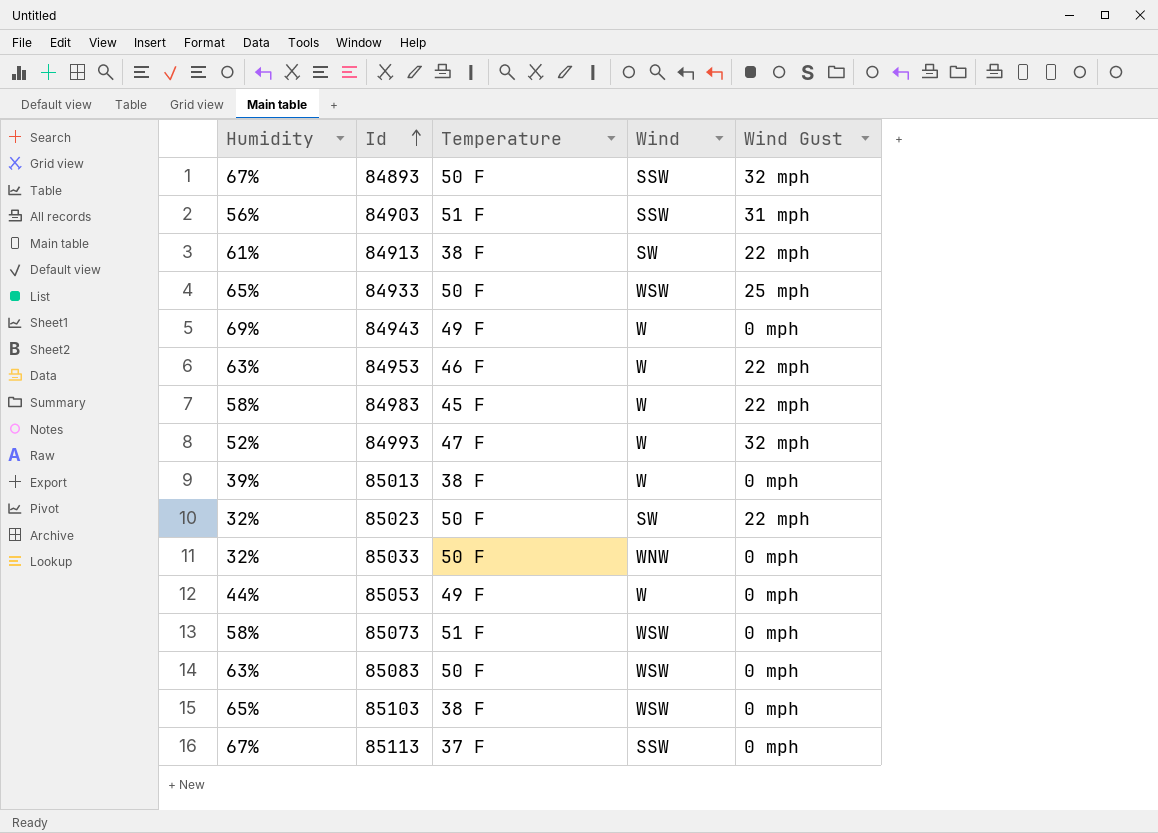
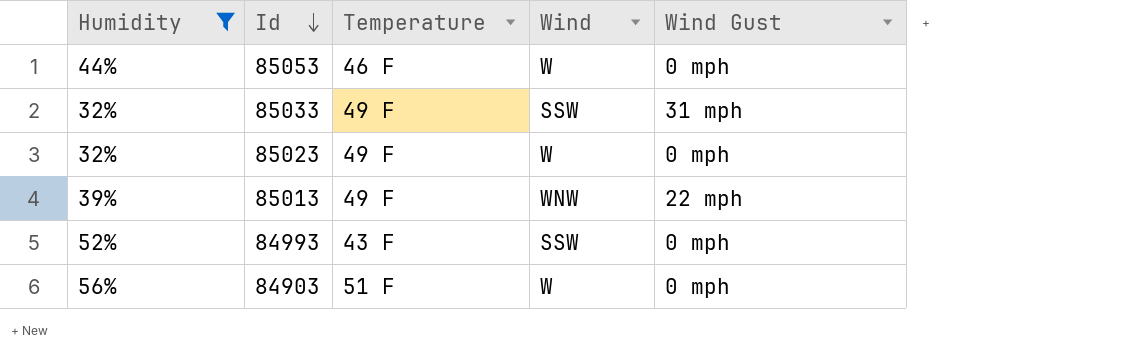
filter: none -> Humidity <= 56%
row order: Id ascending -> Id descending
85053 | Temperature: 49 F -> 46 F
85033 | Temperature: 50 F -> 49 F
85033 | Wind: WNW -> SSW
85033 | Wind Gust: 0 mph -> 31 mph
85023 | Temperature: 50 F -> 49 F
85023 | Wind: SW -> W
85023 | Wind Gust: 22 mph -> 0 mph
85013 | Temperature: 38 F -> 49 F
85013 | Wind: W -> WNW
85013 | Wind Gust: 0 mph -> 22 mph
84993 | Temperature: 47 F -> 43 F
84993 | Wind: W -> SSW
84993 | Wind Gust: 32 mph -> 0 mph
84903 | Wind: SSW -> W
84903 | Wind Gust: 31 mph -> 0 mph

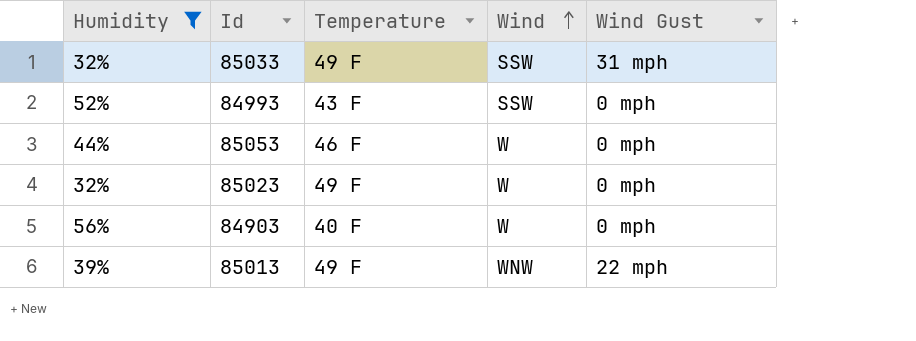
row order: Id descending -> Wind ascending
84903 | Temperature: 51 F -> 40 F

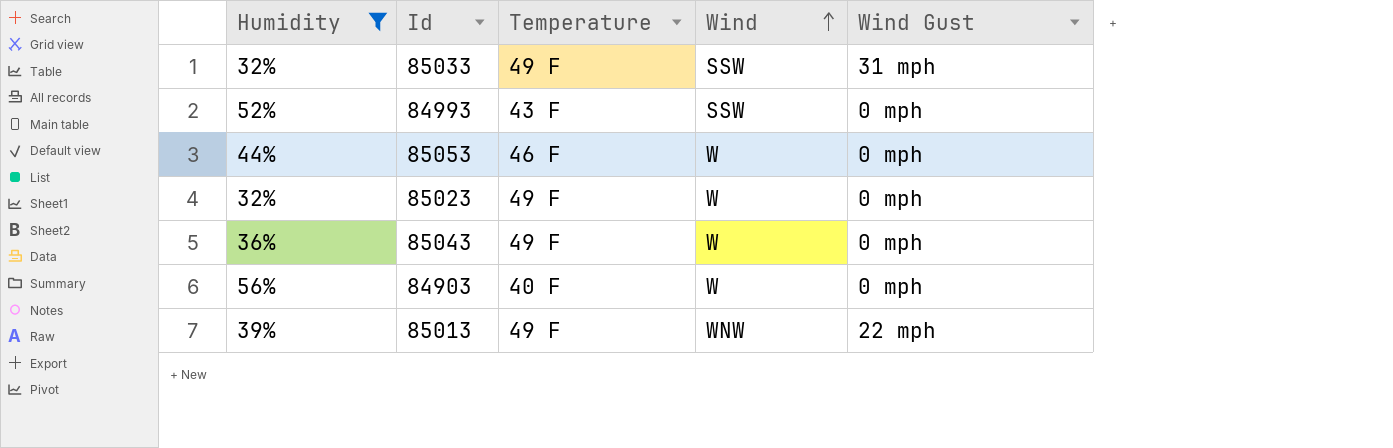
row 85043: none -> 36% | 49 F | W | 0 mph

